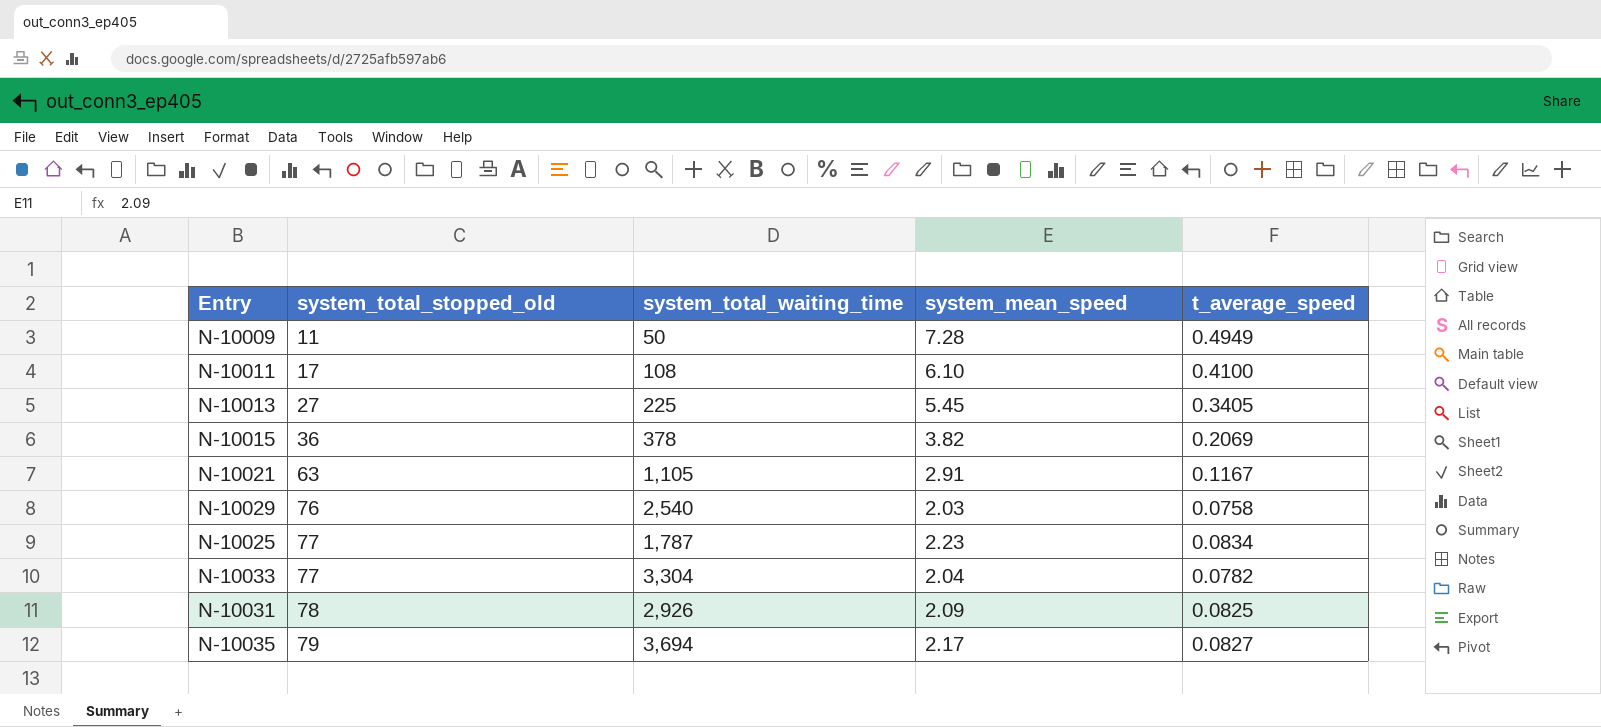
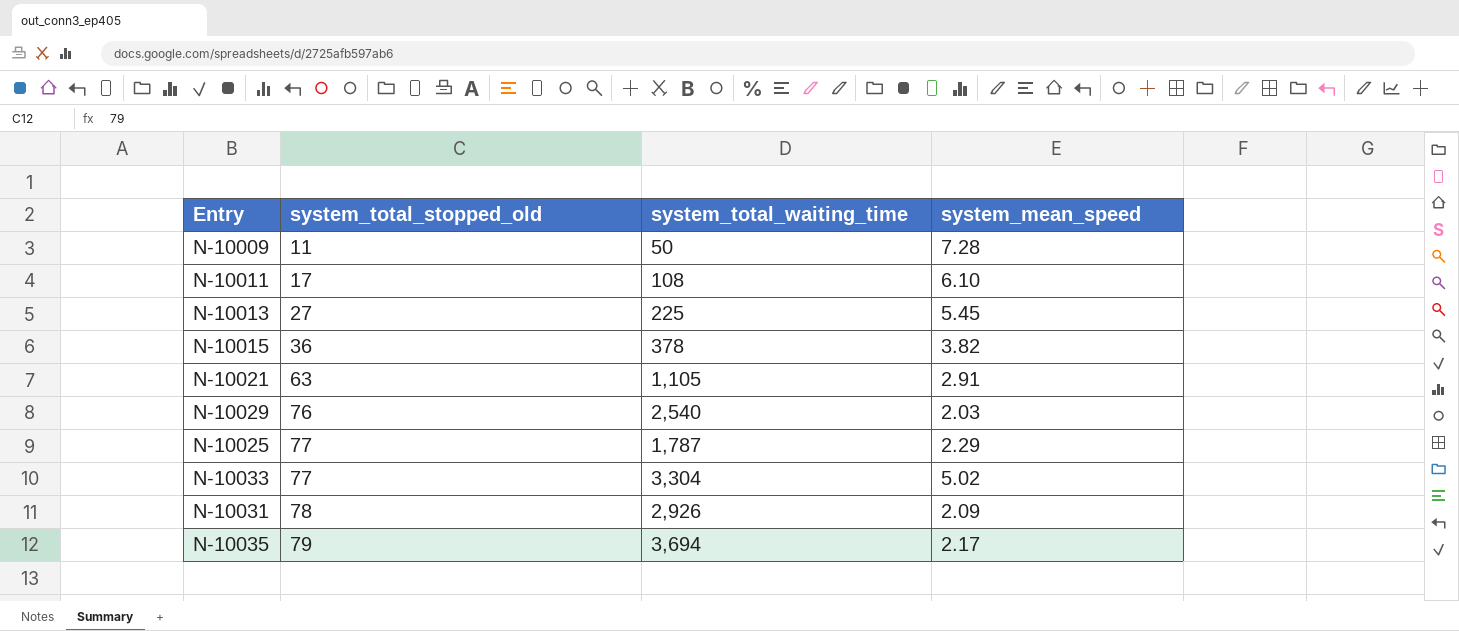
column t_average_speed | position: 5 -> none
N-10025 | system_mean_speed: 2.23 -> 2.29
N-10033 | system_mean_speed: 2.04 -> 5.02

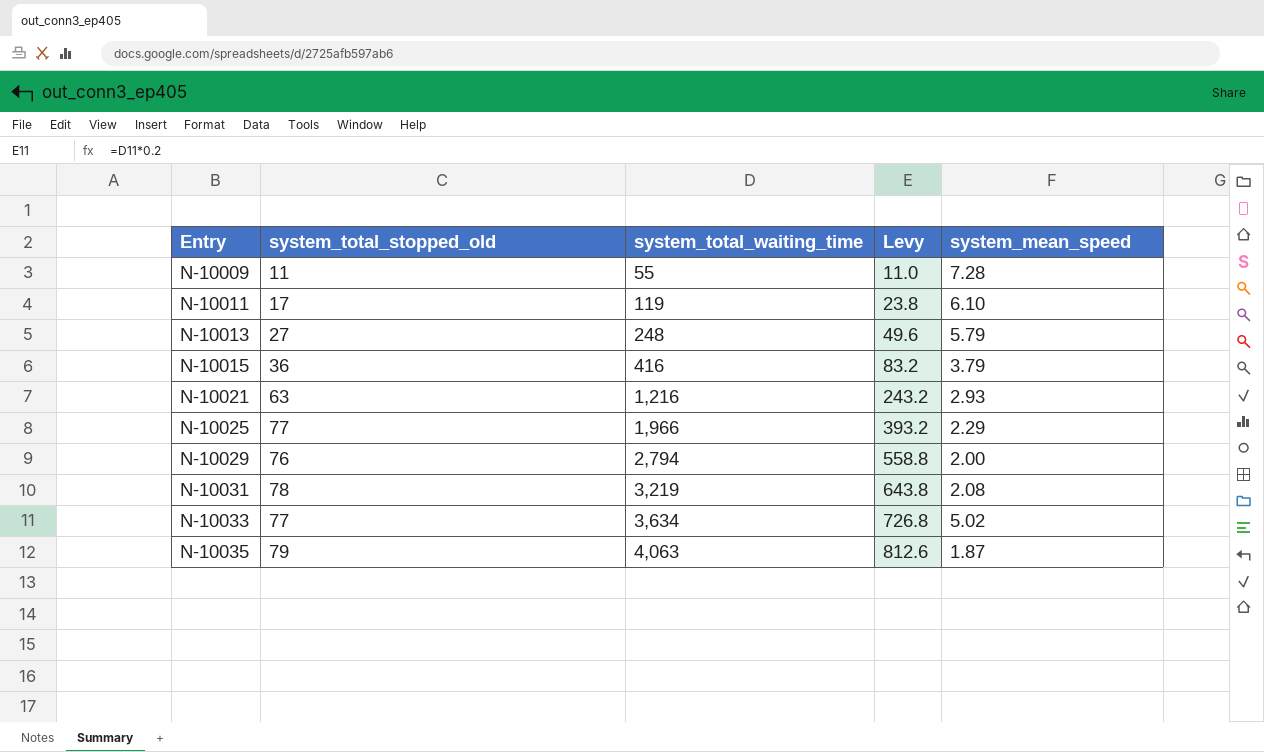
row order: system_total_stopped_old ascending -> Entry ascending
column Levy | formula: none -> [system_total_waiting_time] * 0.2
N-10009 | system_total_waiting_time: 50 -> 55
N-10011 | system_total_waiting_time: 108 -> 119
N-10013 | system_total_waiting_time: 225 -> 248
N-10013 | system_mean_speed: 5.45 -> 5.79
N-10015 | system_total_waiting_time: 378 -> 416
N-10015 | system_mean_speed: 3.82 -> 3.79
N-10021 | system_total_waiting_time: 1,105 -> 1,216
N-10021 | system_mean_speed: 2.91 -> 2.93
N-10025 | system_total_waiting_time: 1,787 -> 1,966
N-10029 | system_total_waiting_time: 2,540 -> 2,794
N-10029 | system_mean_speed: 2.03 -> 2.00
N-10031 | system_total_waiting_time: 2,926 -> 3,219
N-10031 | system_mean_speed: 2.09 -> 2.08
N-10033 | system_total_waiting_time: 3,304 -> 3,634
N-10035 | system_total_waiting_time: 3,694 -> 4,063
N-10035 | system_mean_speed: 2.17 -> 1.87

